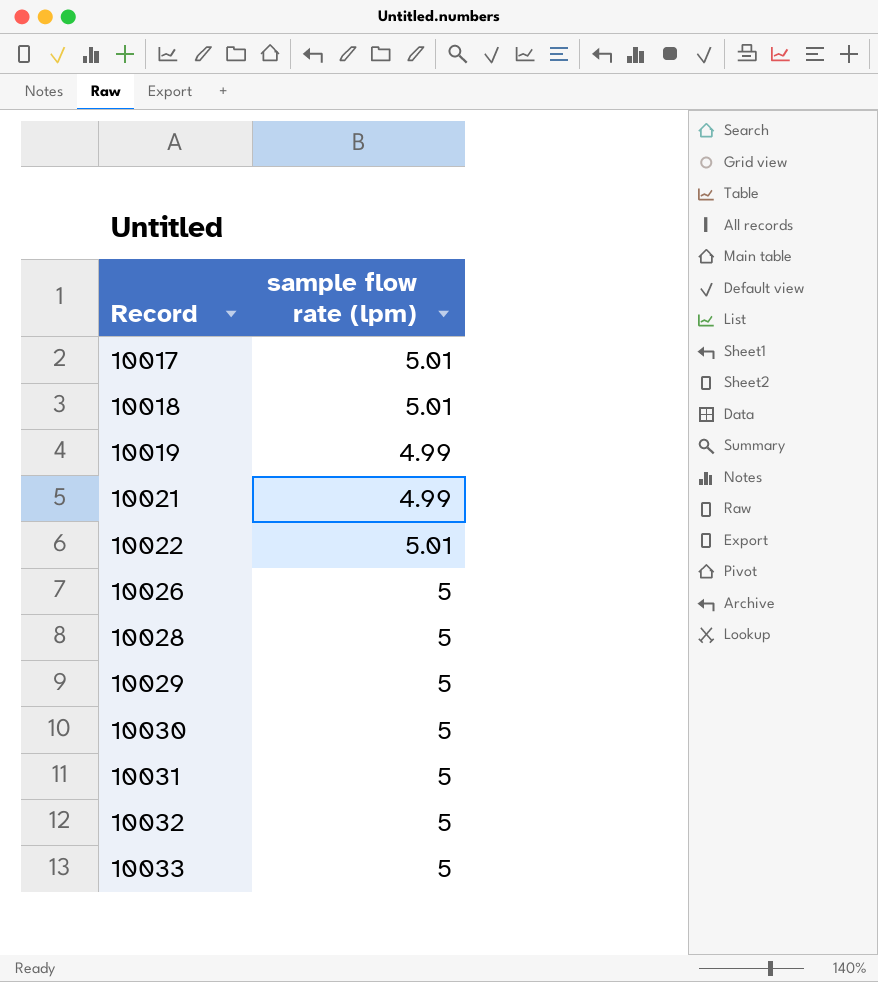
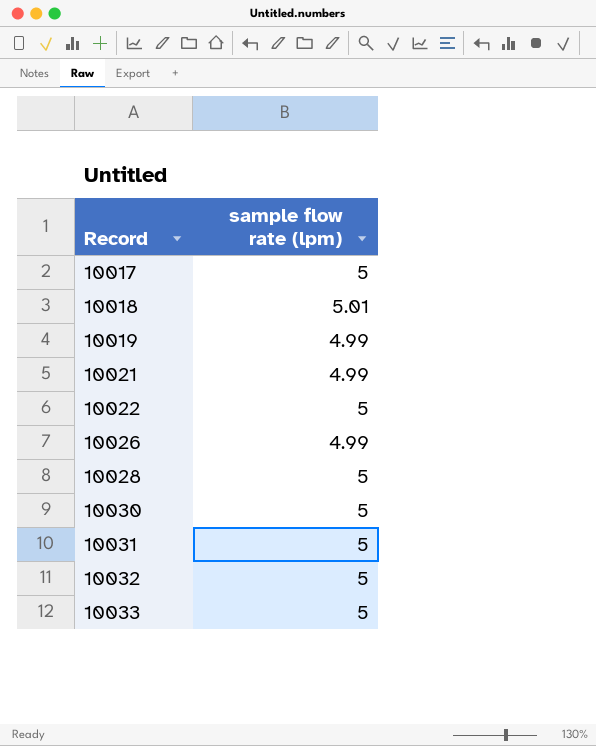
row 10029: 5 -> none
10017 | sample flow rate (lpm): 5.01 -> 5
10022 | sample flow rate (lpm): 5.01 -> 5
10026 | sample flow rate (lpm): 5 -> 4.99

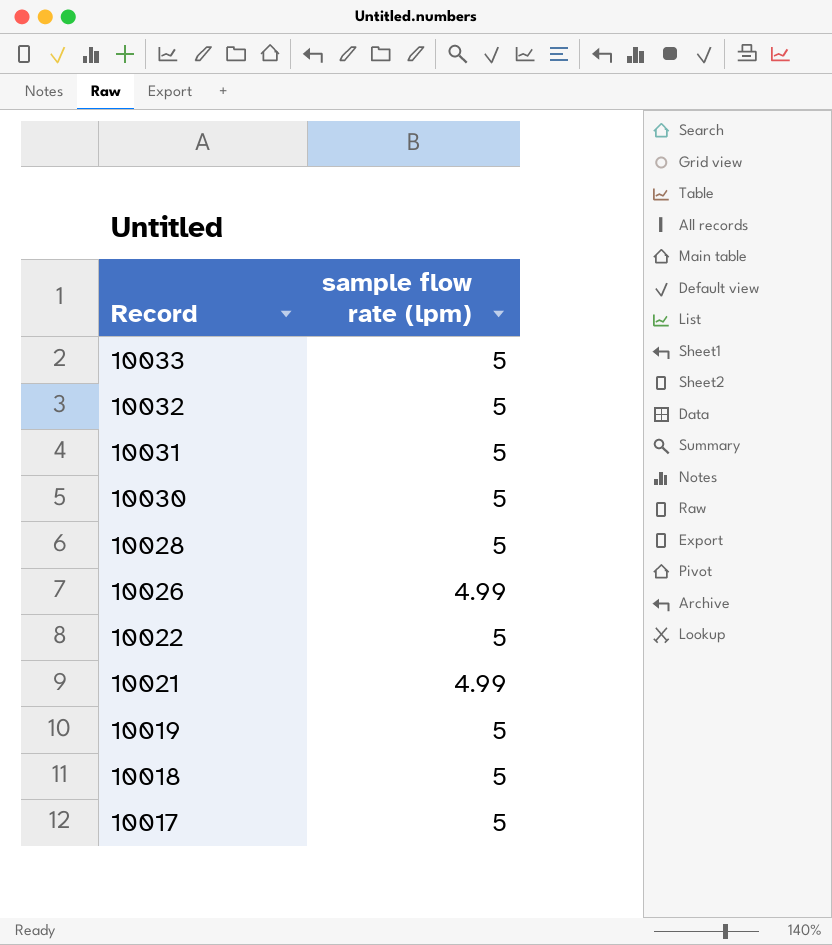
row order: Record ascending -> Record descending
10019 | sample flow rate (lpm): 4.99 -> 5
10018 | sample flow rate (lpm): 5.01 -> 5

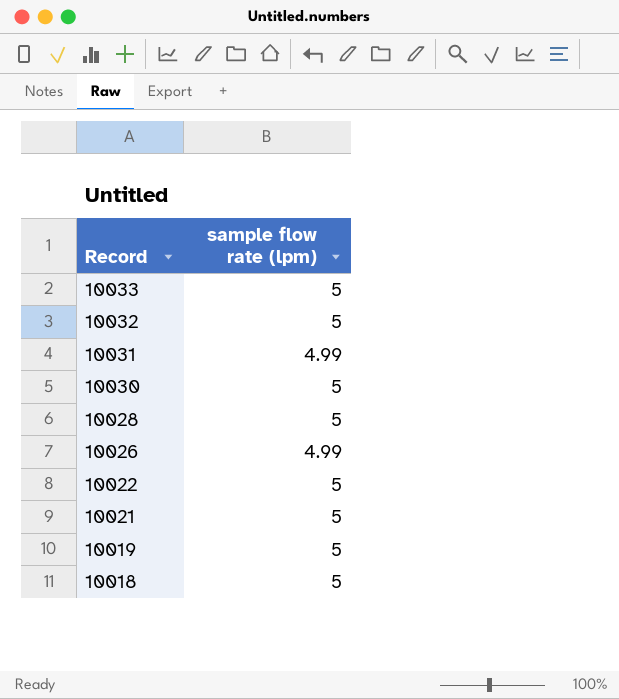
row 10017: 5 -> none
10031 | sample flow rate (lpm): 5 -> 4.99
10021 | sample flow rate (lpm): 4.99 -> 5

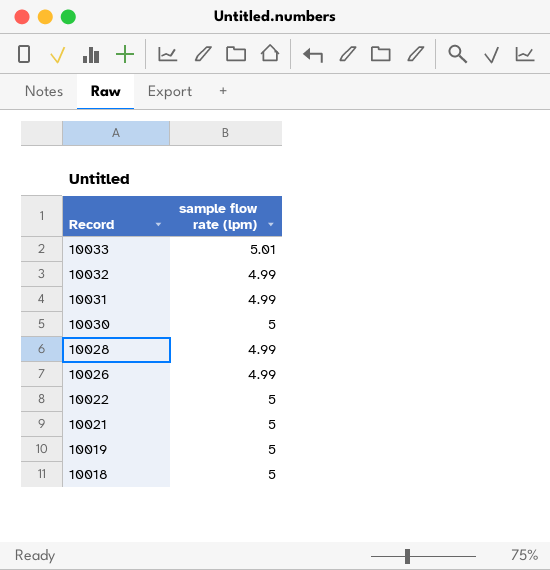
10033 | sample flow rate (lpm): 5 -> 5.01
10032 | sample flow rate (lpm): 5 -> 4.99
10028 | sample flow rate (lpm): 5 -> 4.99

